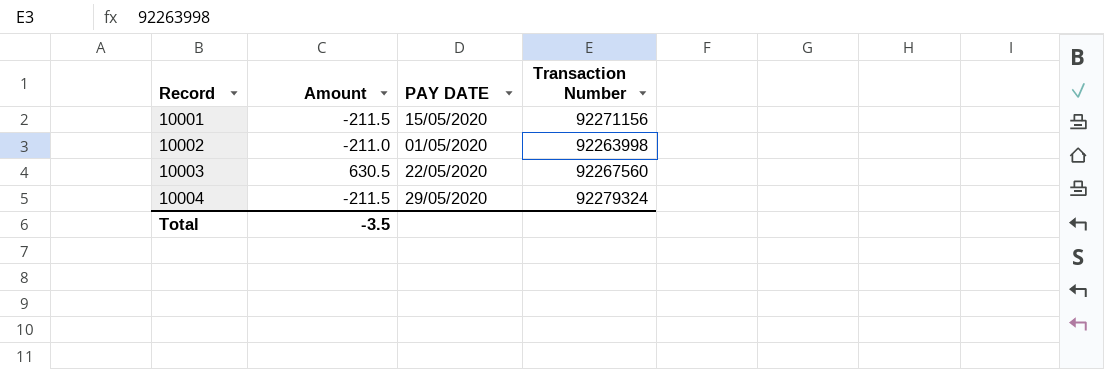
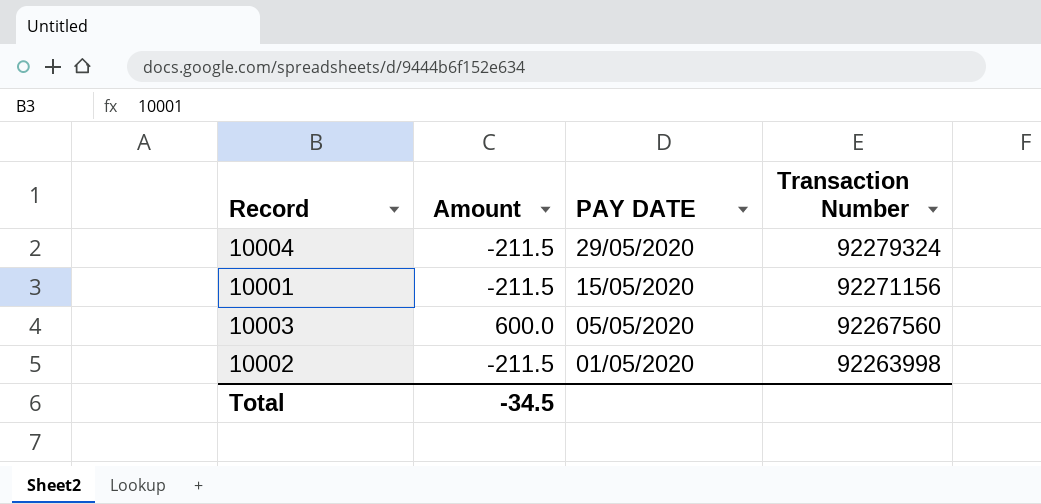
row order: Record ascending -> PAY DATE descending
10003 | Amount: 630.5 -> 600.0
10003 | PAY DATE: 22/05/2020 -> 05/05/2020
10002 | Amount: -211.0 -> -211.5
Total | Amount: -3.5 -> -34.5

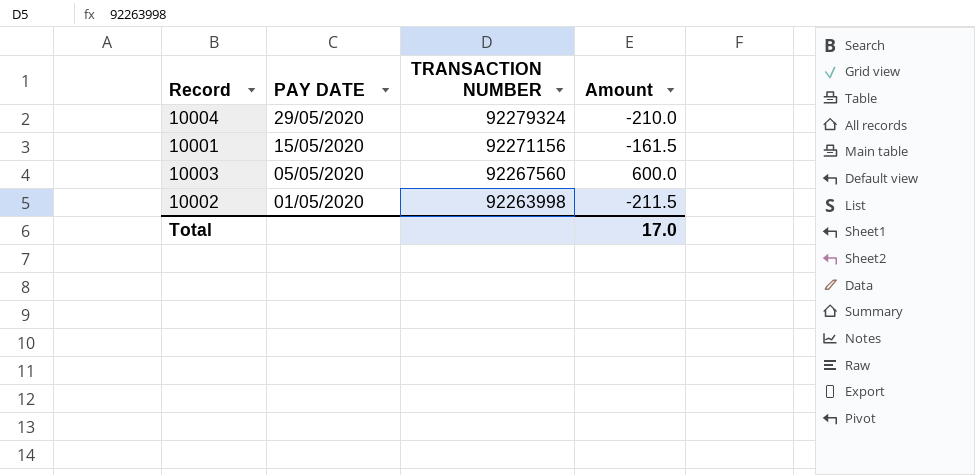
column name: Transaction Number -> TRANSACTION NUMBER
column Amount | position: 2 -> 4
10004 | Amount: -211.5 -> -210.0
10001 | Amount: -211.5 -> -161.5
Total | Amount: -34.5 -> 17.0

